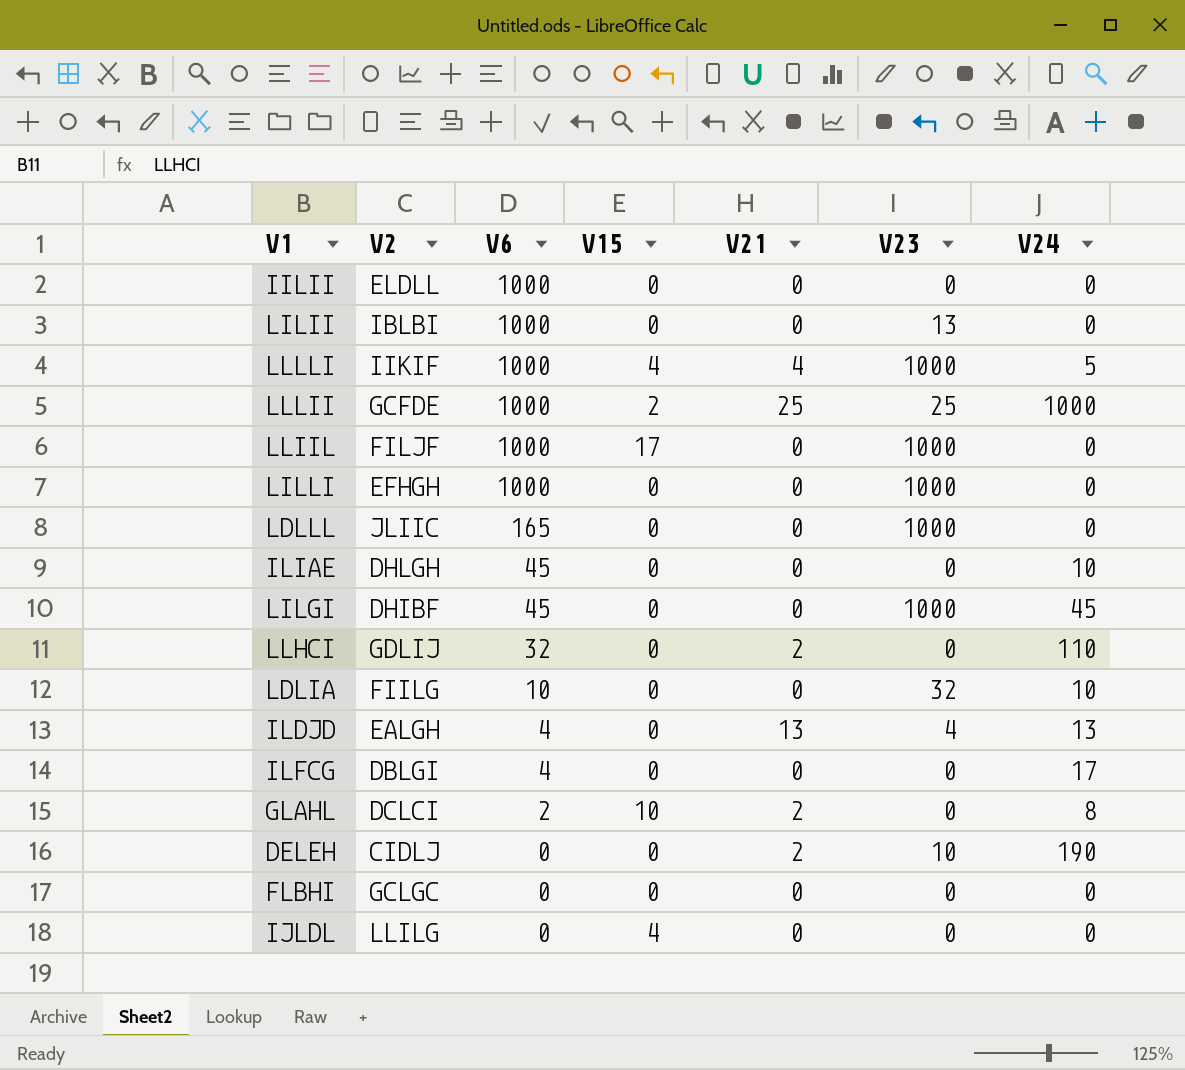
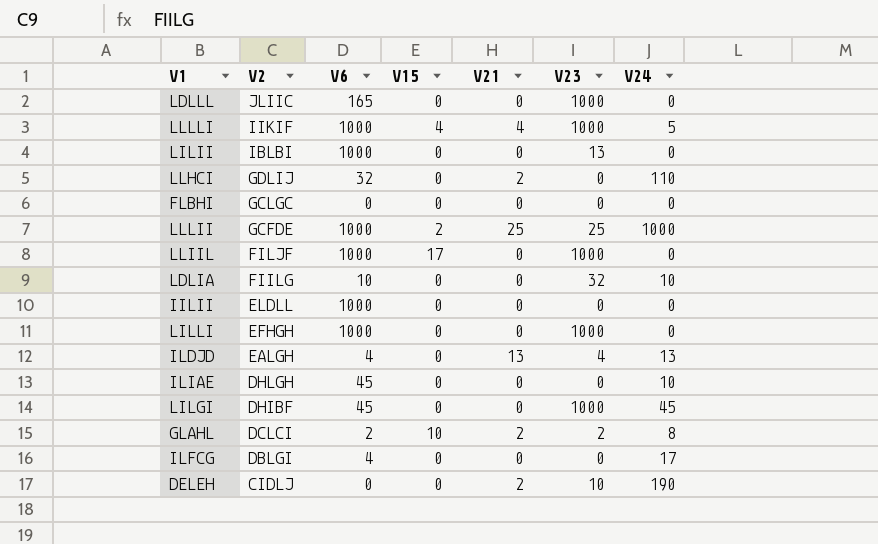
row order: V6 descending -> V2 descending
row IJLDL: LLILG | 0 | 4 | 0 | 0 | 0 -> none
GLAHL | V23: 0 -> 2

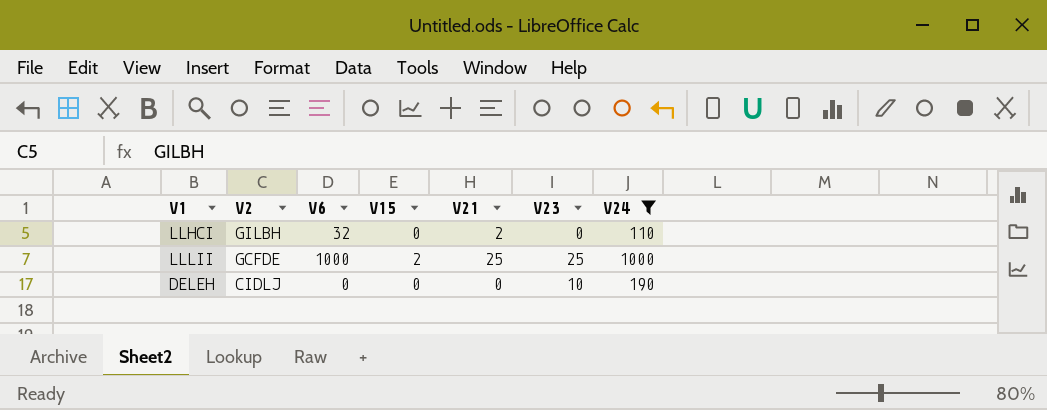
filter: none -> V24 >= 110
LLHCI | V2: GDLIJ -> GILBH
DELEH | V21: 2 -> 0

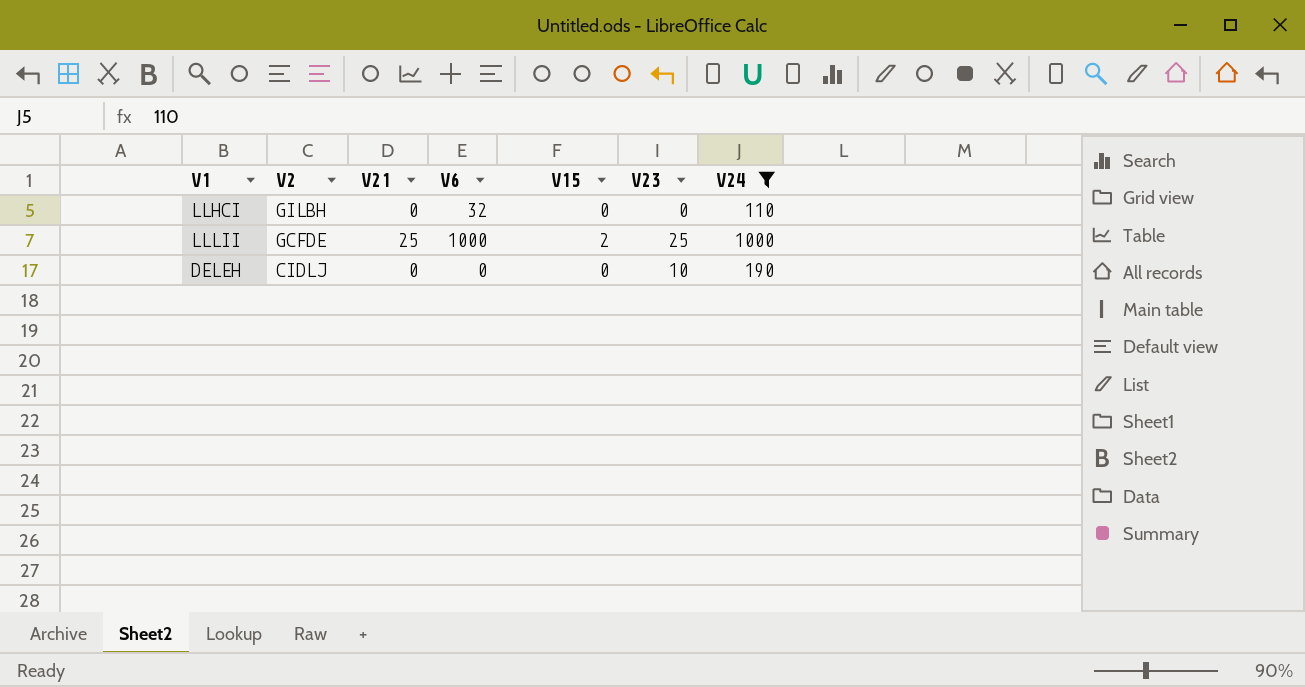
column V21 | position: 5 -> 3
LLHCI | V21: 2 -> 0

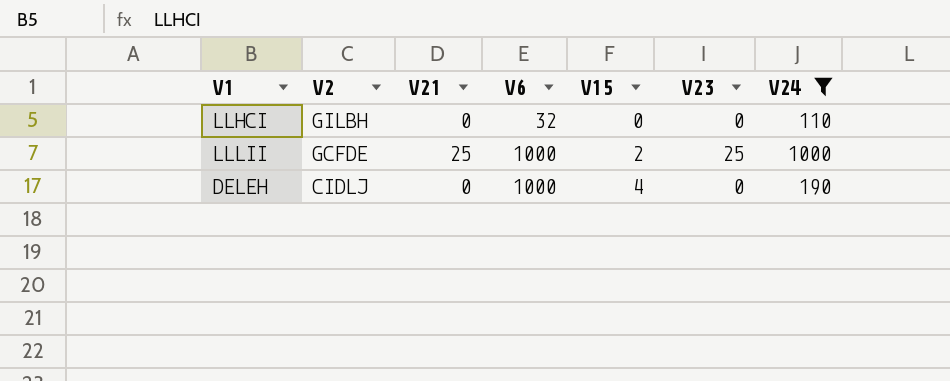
DELEH | V6: 0 -> 1000
DELEH | V15: 0 -> 4
DELEH | V23: 10 -> 0

